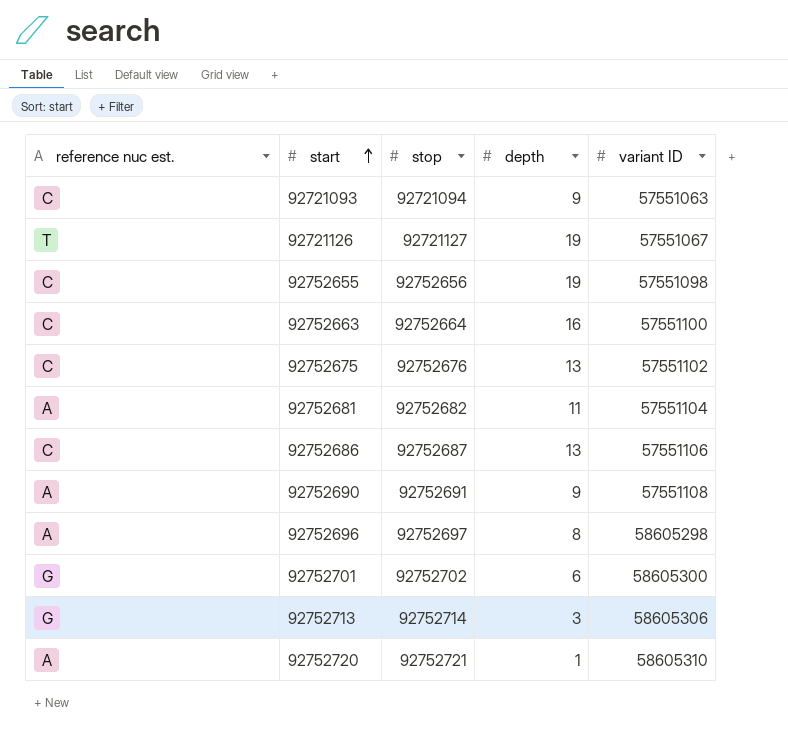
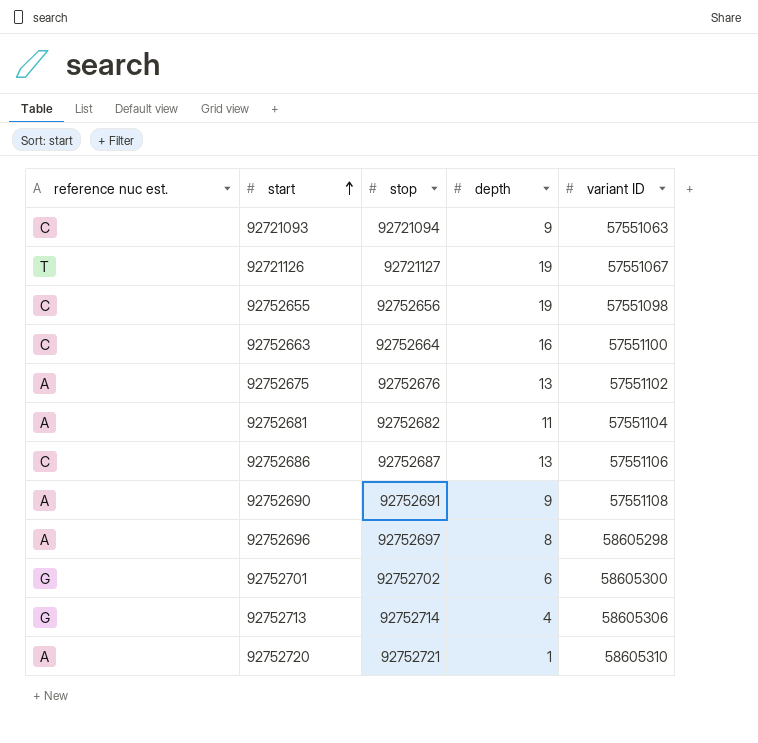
92752675 | reference nuc est.: C -> A
92752713 | depth: 3 -> 4

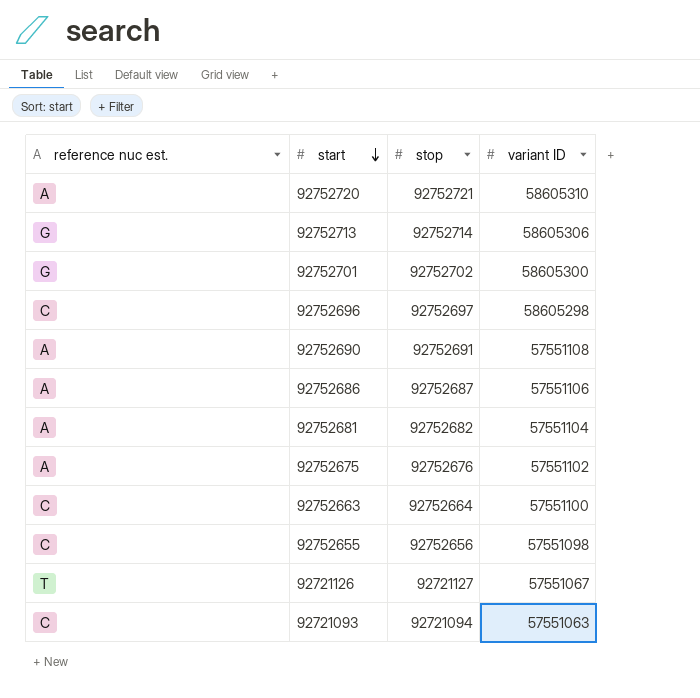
row order: start ascending -> start descending
column depth | position: 4 -> none
92752696 | reference nuc est.: A -> C
92752686 | reference nuc est.: C -> A

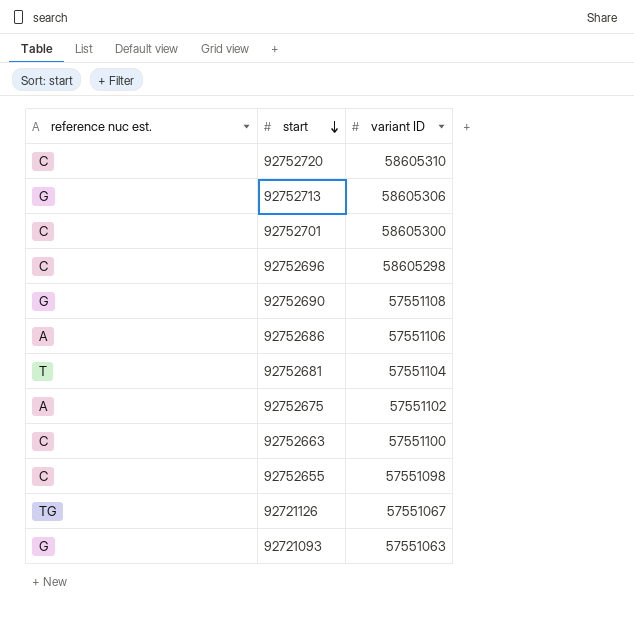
column stop | position: 3 -> none
92752720 | reference nuc est.: A -> C
92752701 | reference nuc est.: G -> C
92752690 | reference nuc est.: A -> G
92752681 | reference nuc est.: A -> T
92721126 | reference nuc est.: T -> TG
92721093 | reference nuc est.: C -> G

